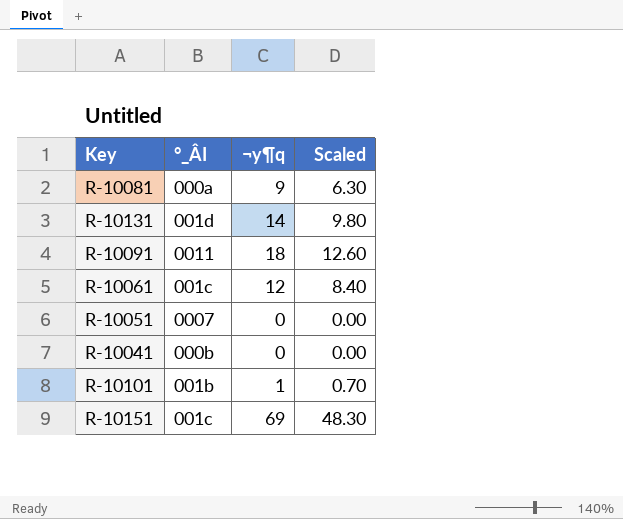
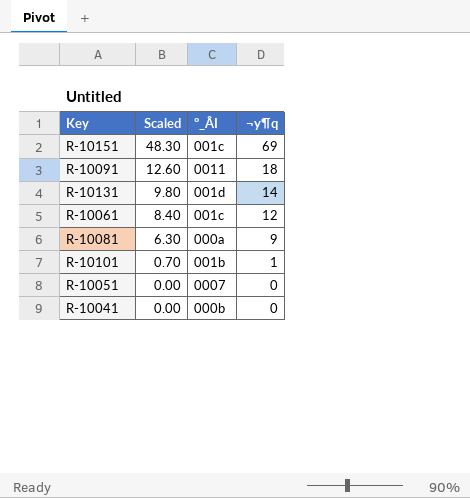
row order: none -> Scaled descending
column Scaled | position: 4 -> 2

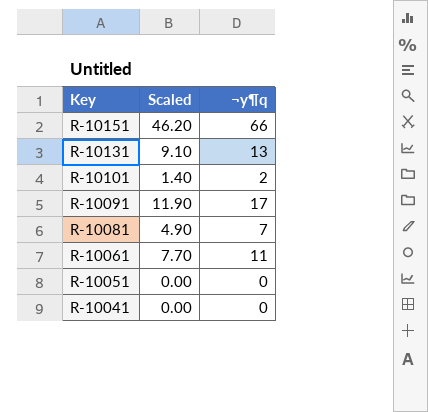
row order: Scaled descending -> Key descending
column °_ÂI | position: 3 -> none
R-10151 | Scaled: 48.30 -> 46.20
R-10151 | ¬y¶q: 69 -> 66
R-10131 | Scaled: 9.80 -> 9.10
R-10131 | ¬y¶q: 14 -> 13
R-10101 | Scaled: 0.70 -> 1.40
R-10101 | ¬y¶q: 1 -> 2
R-10091 | Scaled: 12.60 -> 11.90
R-10091 | ¬y¶q: 18 -> 17
R-10081 | Scaled: 6.30 -> 4.90
R-10081 | ¬y¶q: 9 -> 7
R-10061 | Scaled: 8.40 -> 7.70
R-10061 | ¬y¶q: 12 -> 11

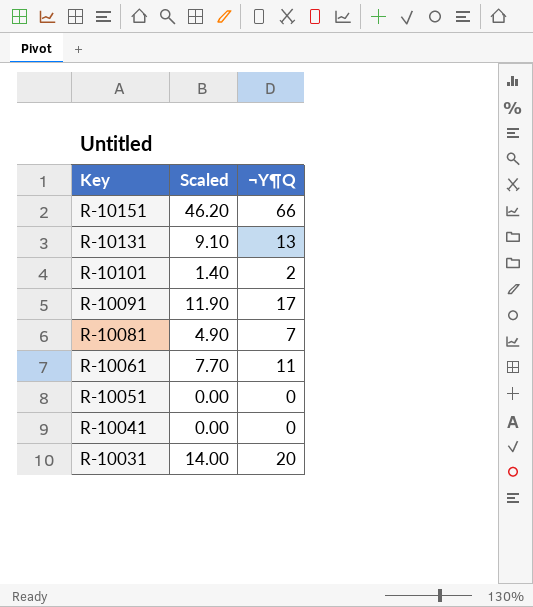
column name: ¬y¶q -> ¬Y¶Q
row R-10031: none -> 14.00 | 20

